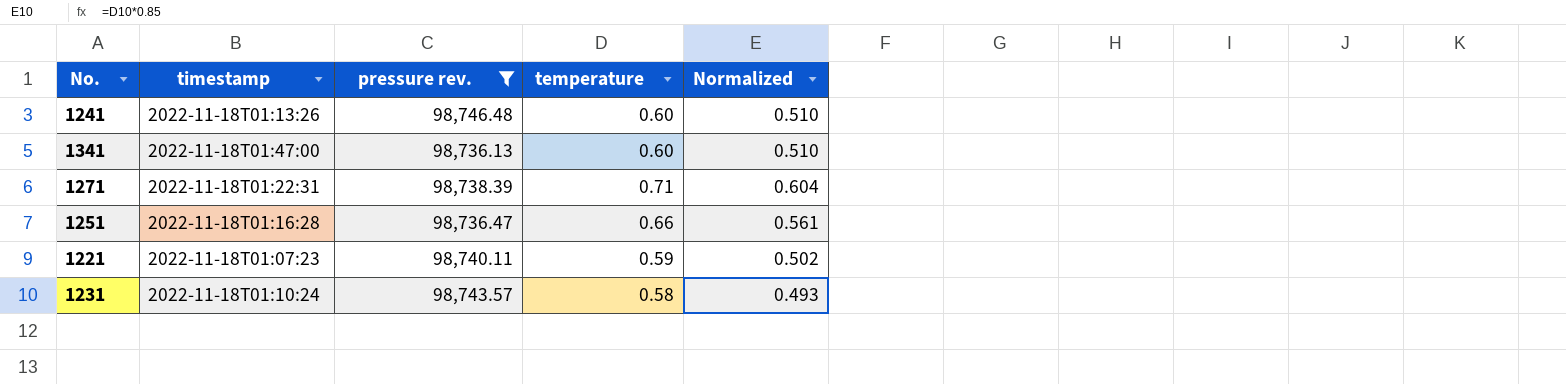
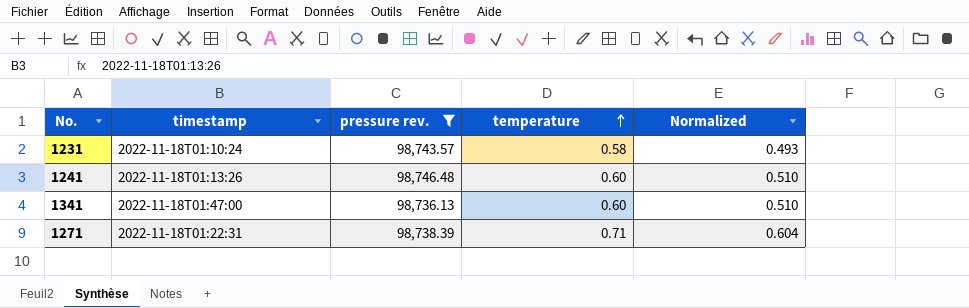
row order: none -> temperature ascending
row 1251: 2022-11-18T01:16:28 | 98,736.47 | 0.66 | 0.561 -> none
row 1221: 2022-11-18T01:07:23 | 98,740.11 | 0.59 | 0.502 -> none

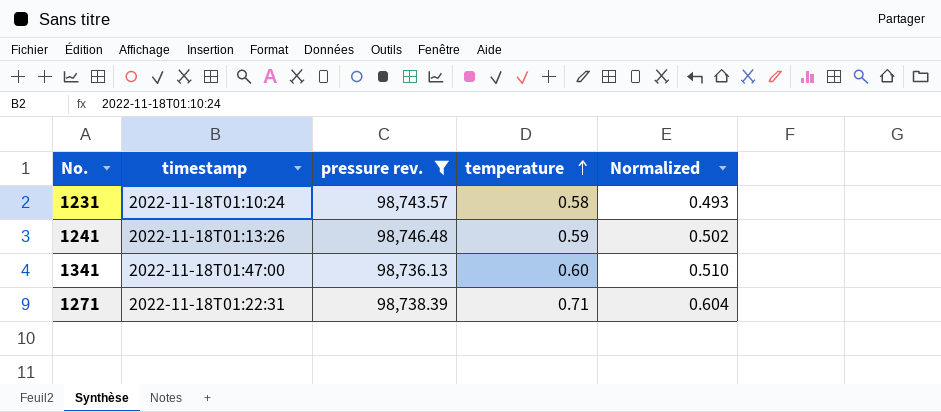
1241 | temperature: 0.60 -> 0.59
1241 | Normalized: 0.510 -> 0.502

